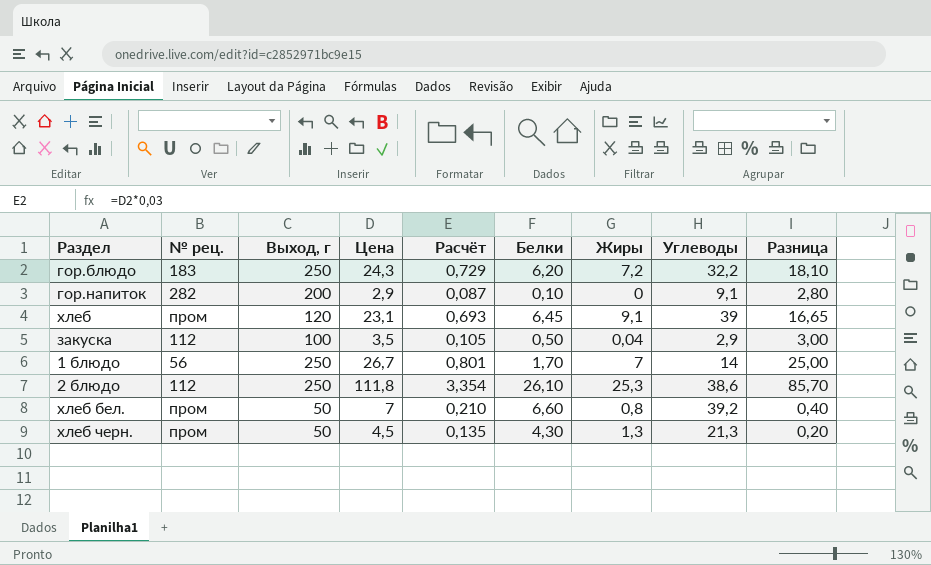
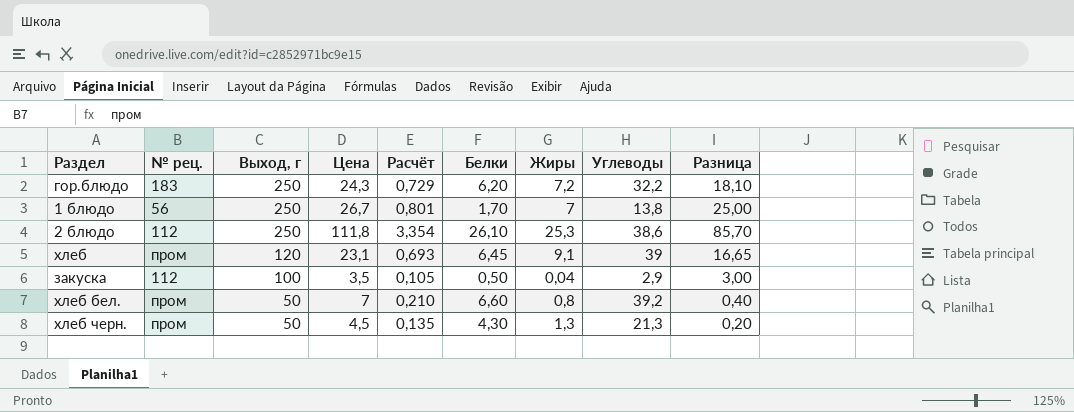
row order: none -> Выход, г descending
row гор.напиток: 282 | 200 | 2,9 | 0,087 | 0,10 | 0 | 9,1 | 2,80 -> none
1 блюдо | Углеводы: 14 -> 13,8

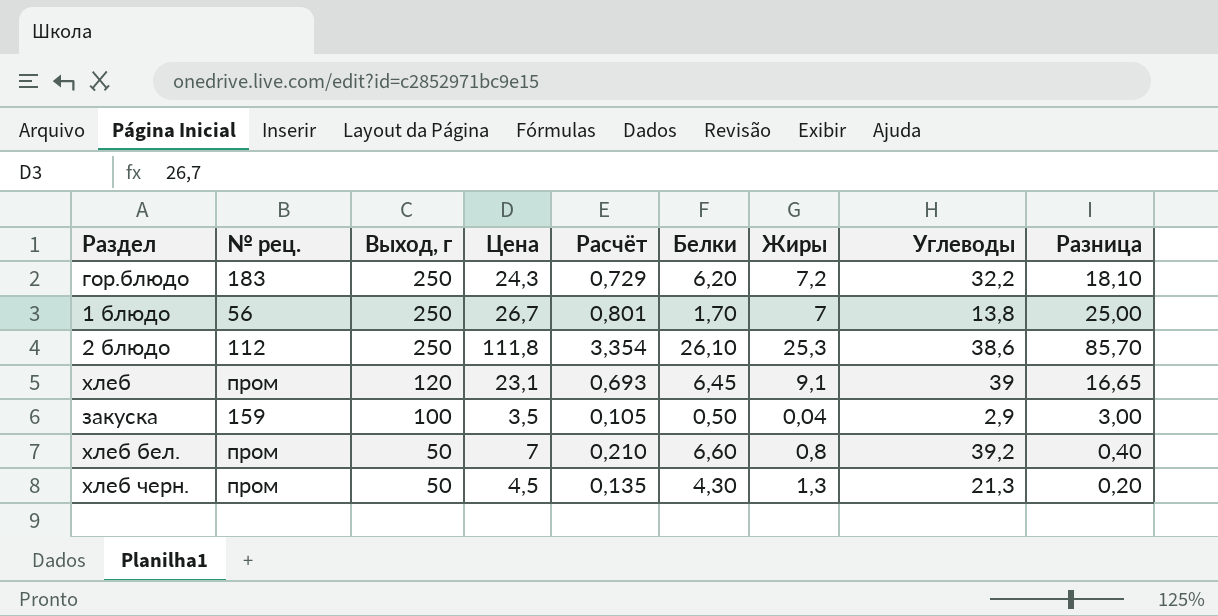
закуска | № рец.: 112 -> 159

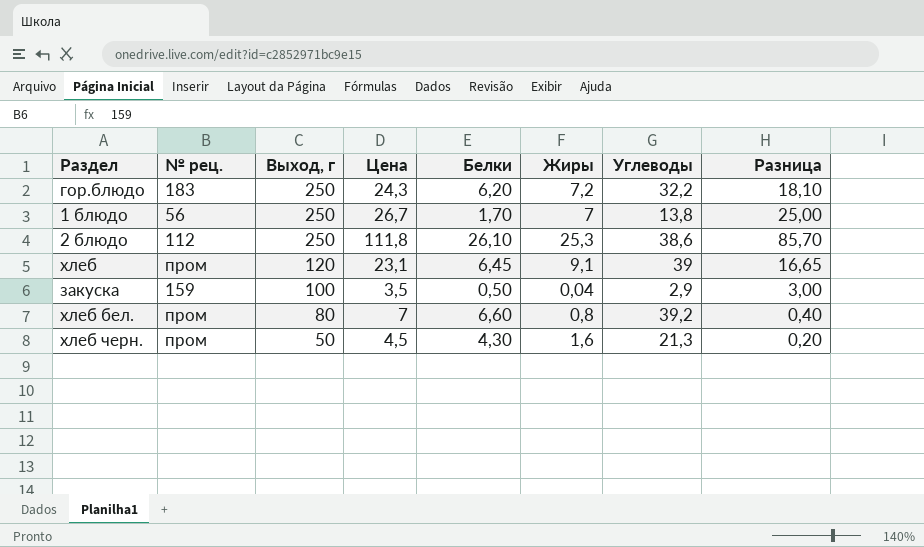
column Расчёт | formula: [Цена] * 0,03 -> none
хлеб бел. | Выход, г: 50 -> 80
хлеб черн. | Жиры: 1,3 -> 1,6

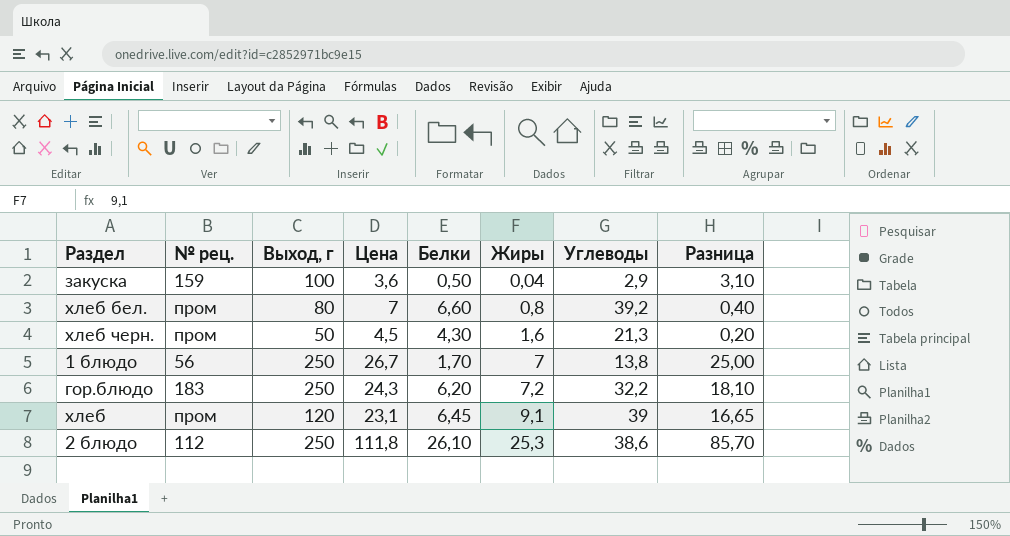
row order: Выход, г descending -> Жиры ascending
закуска | Цена: 3,5 -> 3,6
закуска | Разница: 3,00 -> 3,10

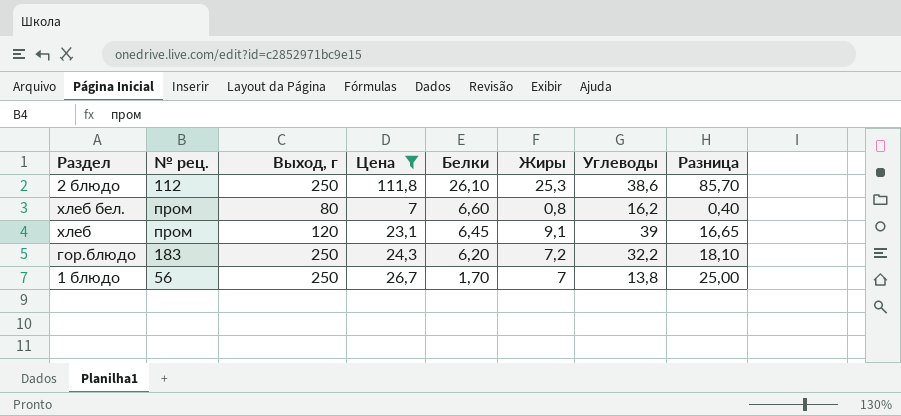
filter: none -> Цена >= 7
row order: Жиры ascending -> Белки descending
хлеб бел. | Углеводы: 39,2 -> 16,2

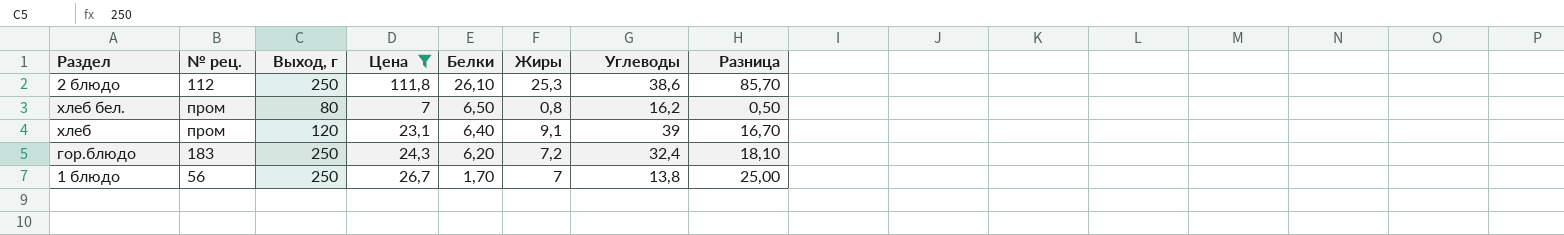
хлеб бел. | Белки: 6,60 -> 6,50
хлеб бел. | Разница: 0,40 -> 0,50
хлеб | Белки: 6,45 -> 6,40
хлеб | Разница: 16,65 -> 16,70
гор.блюдо | Углеводы: 32,2 -> 32,4

